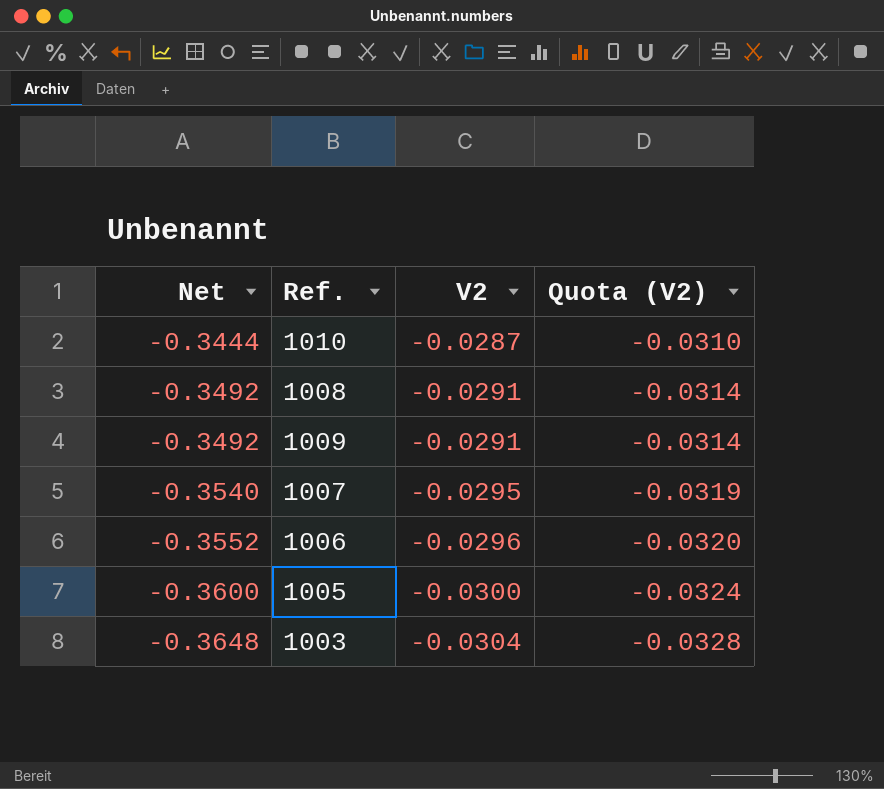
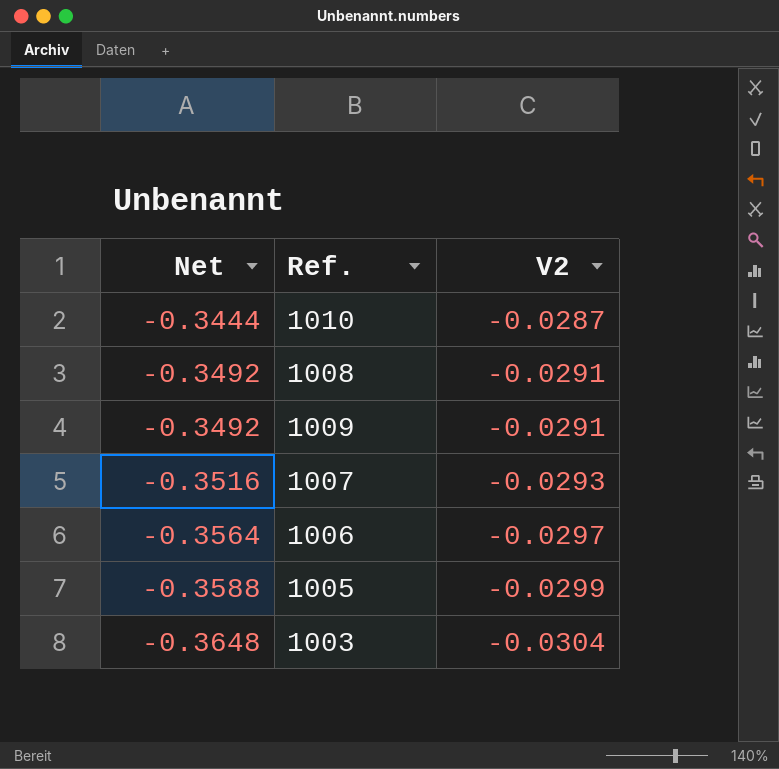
column Quota (V2) | formula: [V2] * 1.08 -> none
1007 | Net: -0.3540 -> -0.3516
1007 | V2: -0.0295 -> -0.0293
1006 | Net: -0.3552 -> -0.3564
1006 | V2: -0.0296 -> -0.0297
1005 | Net: -0.3600 -> -0.3588
1005 | V2: -0.0300 -> -0.0299

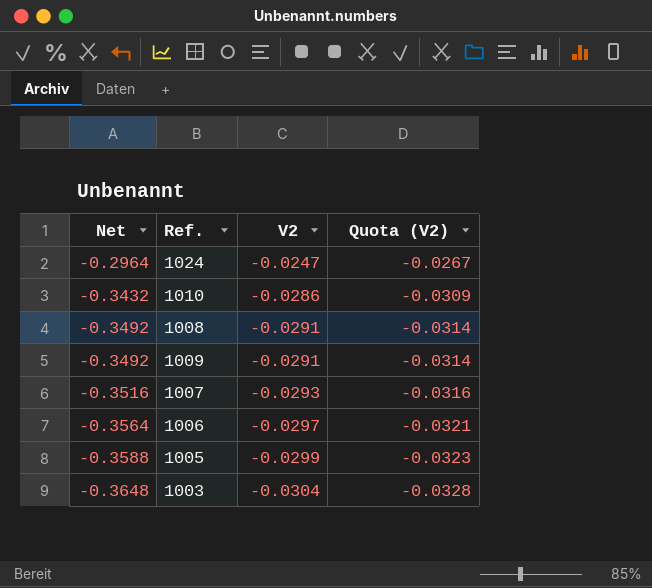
column Quota (V2) | formula: none -> [V2] * 1.08
row 1024: none -> -0.2964 | -0.0247 | -0.0267
1010 | Net: -0.3444 -> -0.3432
1010 | V2: -0.0287 -> -0.0286

